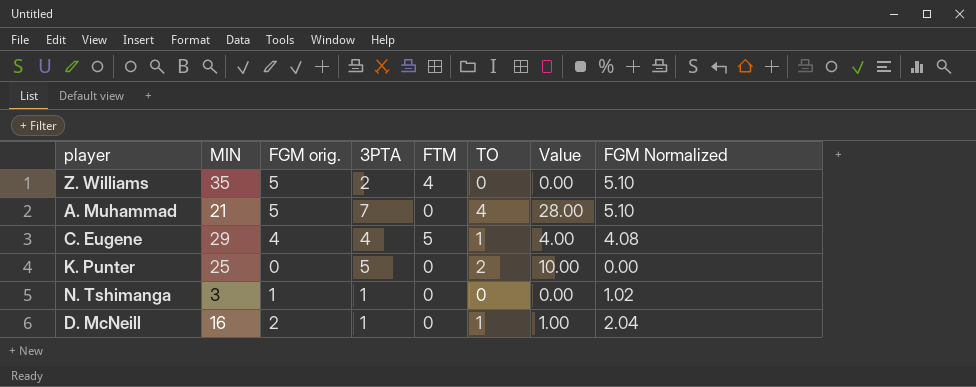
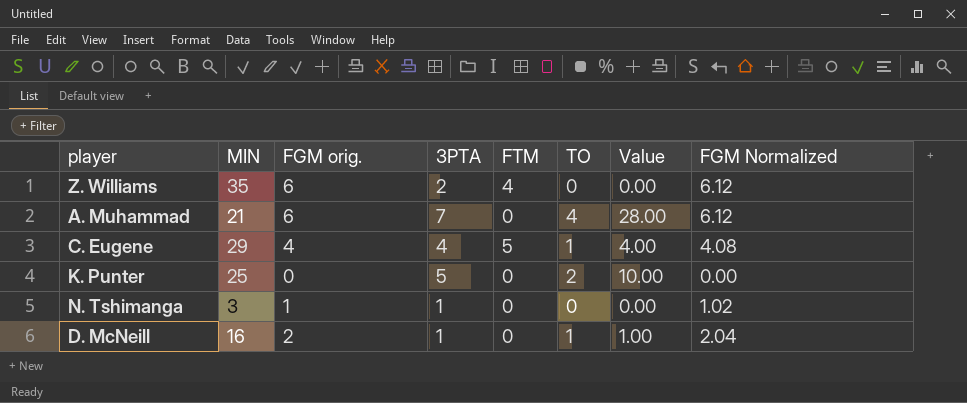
Z. Williams | FGM orig.: 5 -> 6
Z. Williams | FGM Normalized: 5.10 -> 6.12
A. Muhammad | FGM orig.: 5 -> 6
A. Muhammad | FGM Normalized: 5.10 -> 6.12

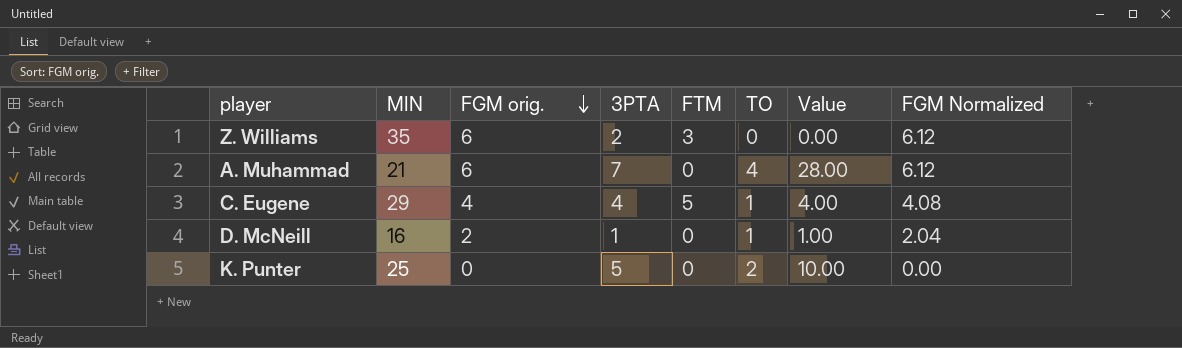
row order: none -> FGM orig. descending
row N. Tshimanga: 3 | 1 | 1 | 0 | 0 | 0.00 | 1.02 -> none
Z. Williams | FTM: 4 -> 3

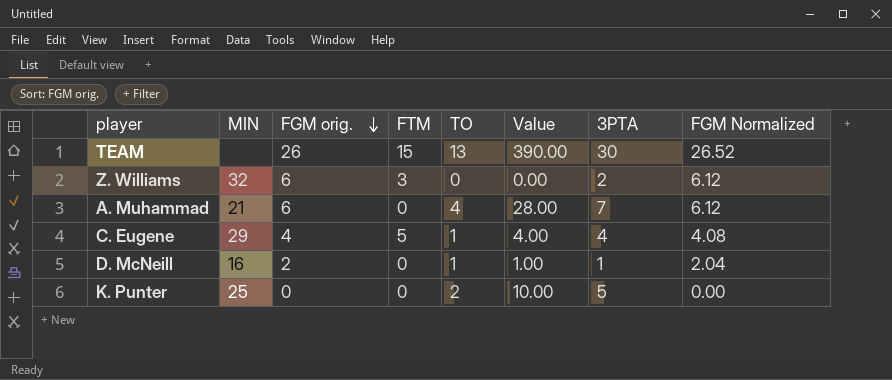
column 3PTA | position: 4 -> 7
row TEAM: none -> none | 26 | 15 | 13 | 390.00 | 30 | 26.52
Z. Williams | MIN: 35 -> 32

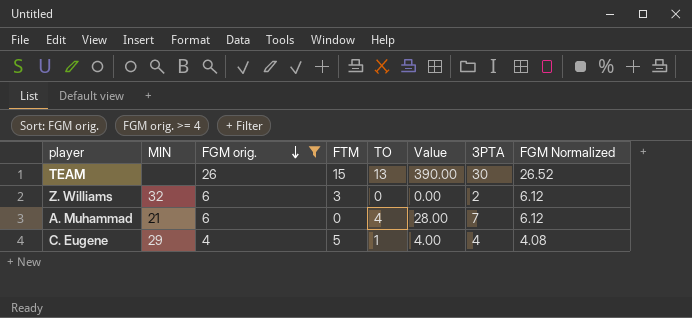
filter: none -> FGM orig. >= 4

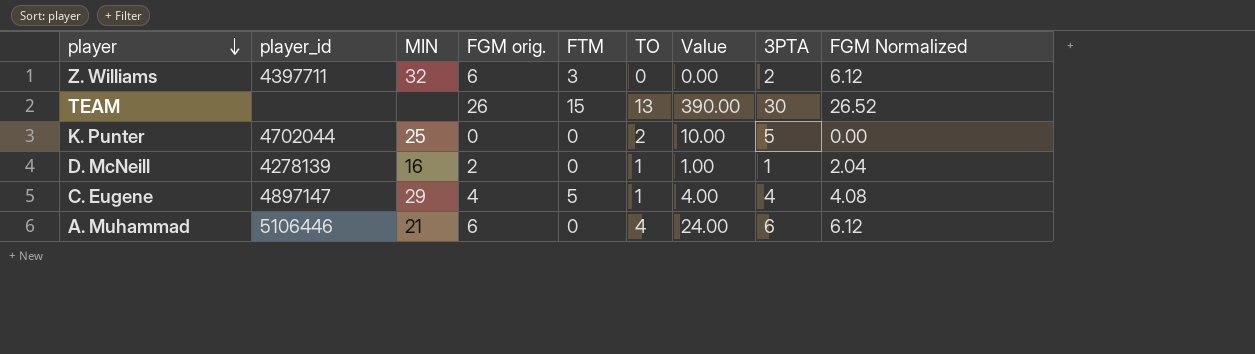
filter: FGM orig. >= 4 -> none
row order: FGM orig. descending -> player descending
column player_id | position: none -> 2
A. Muhammad | Value: 28.00 -> 24.00
A. Muhammad | 3PTA: 7 -> 6

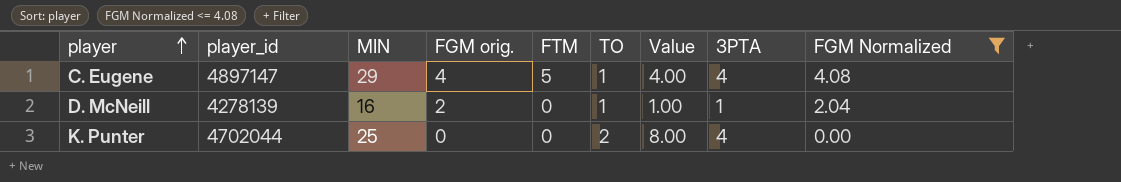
filter: none -> FGM Normalized <= 4.08
row order: player descending -> player ascending
K. Punter | Value: 10.00 -> 8.00
K. Punter | 3PTA: 5 -> 4

